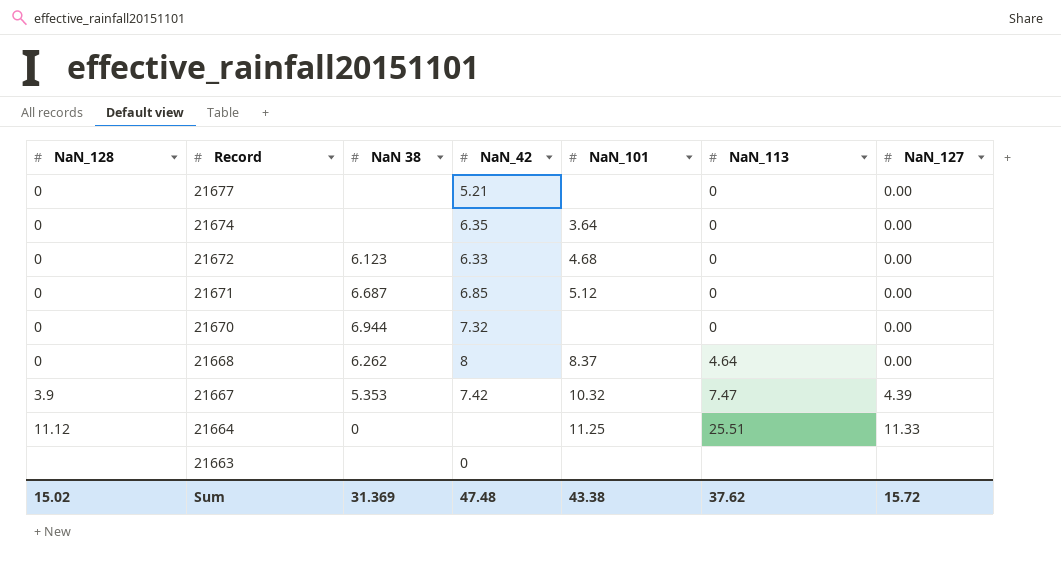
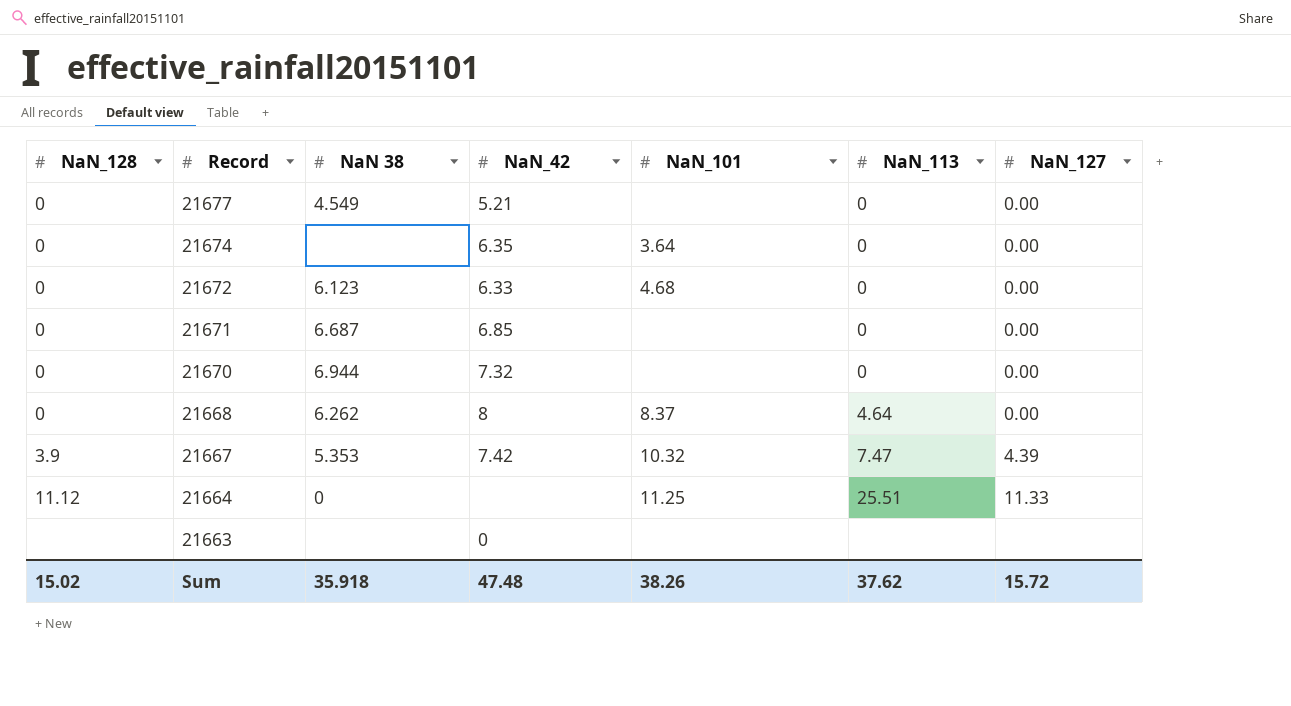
21677 | NaN 38: none -> 4.549
21671 | NaN_101: 5.12 -> none
Sum | NaN 38: 31.369 -> 35.918
Sum | NaN_101: 43.38 -> 38.26

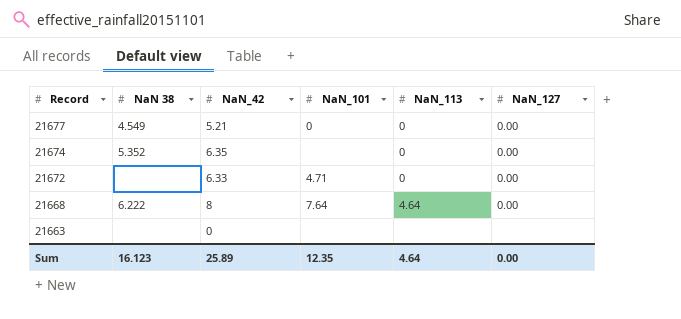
column NaN_128 | position: 1 -> none
row 21671: 0 | 6.687 | 6.85 | none | 0 | 0.00 -> none
row 21670: 0 | 6.944 | 7.32 | none | 0 | 0.00 -> none
row 21667: 3.9 | 5.353 | 7.42 | 10.32 | 7.47 | 4.39 -> none
row 21664: 11.12 | 0 | none | 11.25 | 25.51 | 11.33 -> none
21677 | NaN_101: none -> 0
21674 | NaN 38: none -> 5.352
21674 | NaN_101: 3.64 -> none
21672 | NaN 38: 6.123 -> none
21672 | NaN_101: 4.68 -> 4.71
21668 | NaN 38: 6.262 -> 6.222
21668 | NaN_101: 8.37 -> 7.64
Sum | NaN 38: 35.918 -> 16.123
Sum | NaN_42: 47.48 -> 25.89
Sum | NaN_101: 38.26 -> 12.35
Sum | NaN_113: 37.62 -> 4.64
Sum | NaN_127: 15.72 -> 0.00

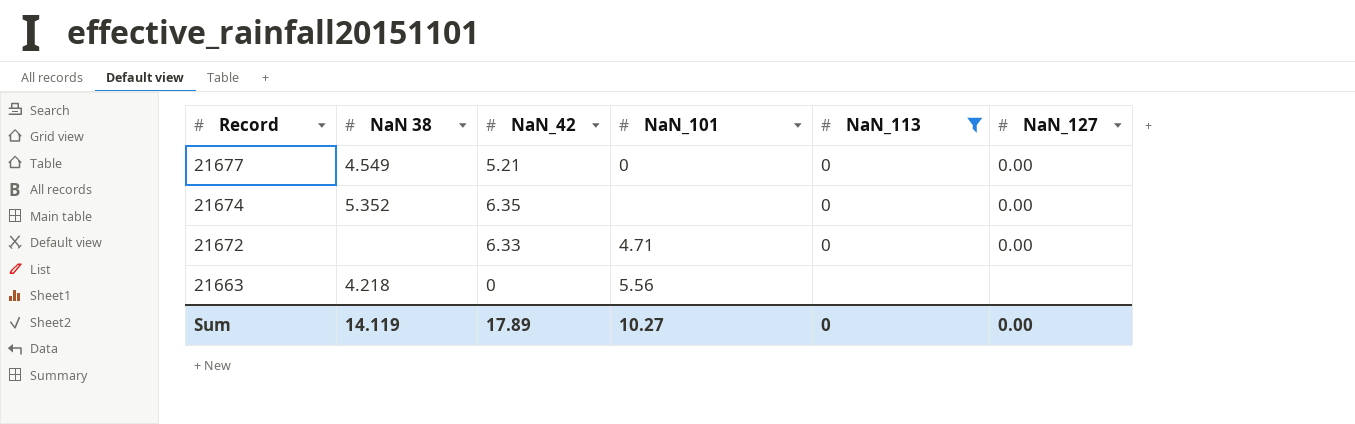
filter: none -> NaN_113 != 4.64
21663 | NaN 38: none -> 4.218
21663 | NaN_101: none -> 5.56
Sum | NaN 38: 16.123 -> 14.119
Sum | NaN_42: 25.89 -> 17.89
Sum | NaN_101: 12.35 -> 10.27
Sum | NaN_113: 4.64 -> 0

